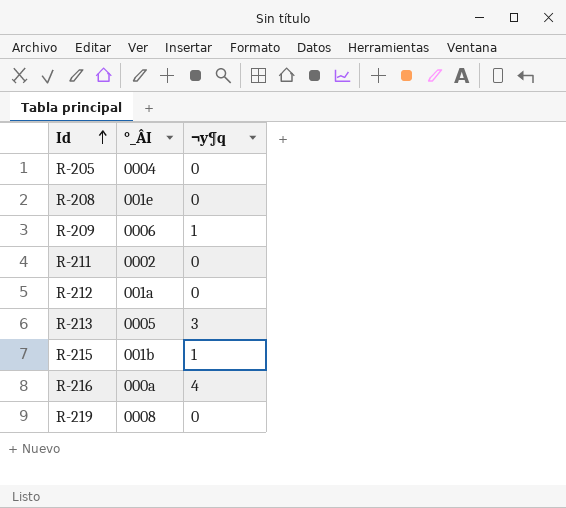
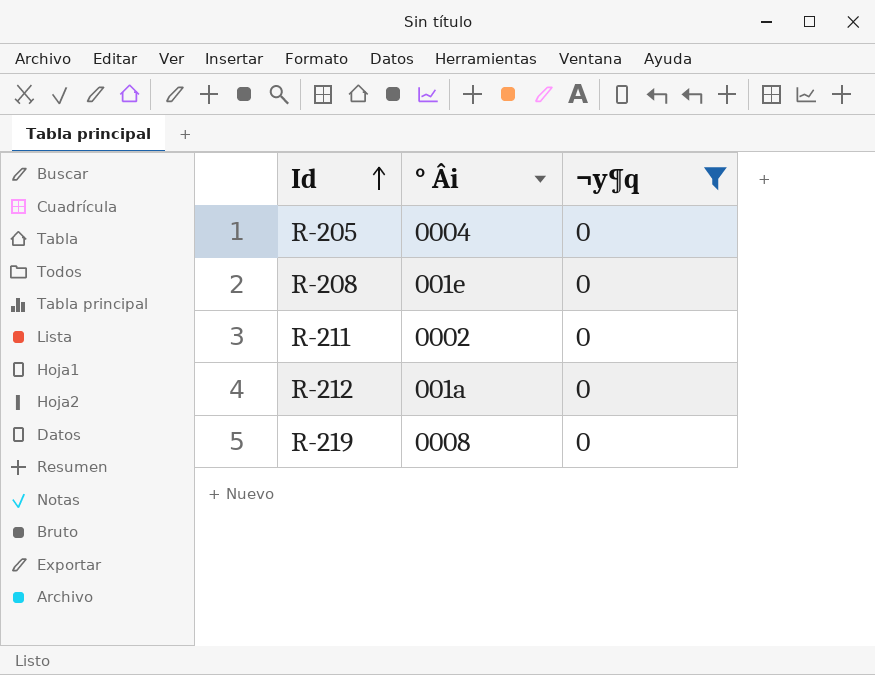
filter: none -> ¬y¶q = 0
column name: °_ÂI -> ° Âi

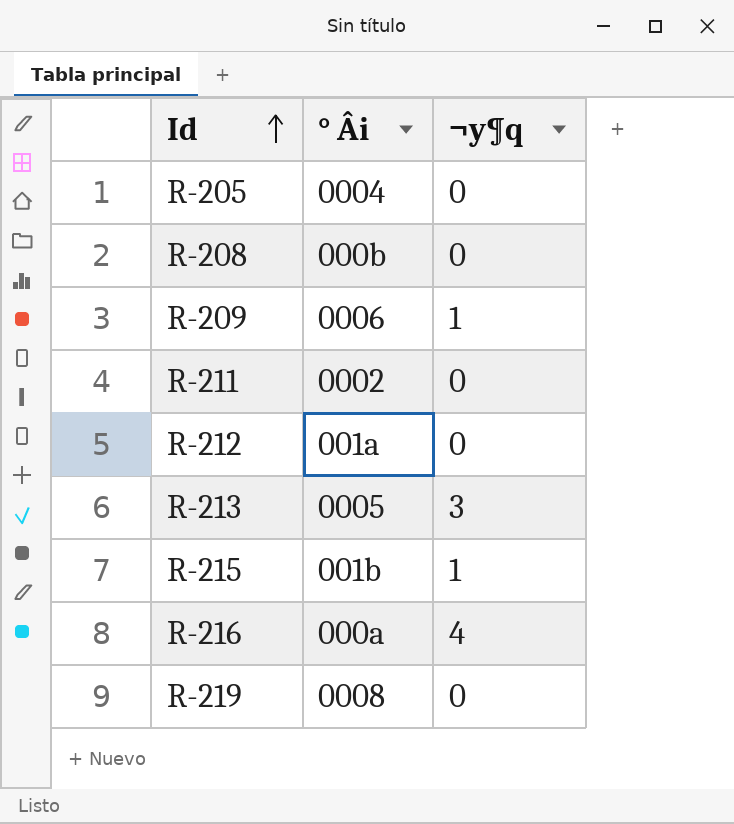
filter: ¬y¶q = 0 -> none
R-208 | ° Âi: 001e -> 000b

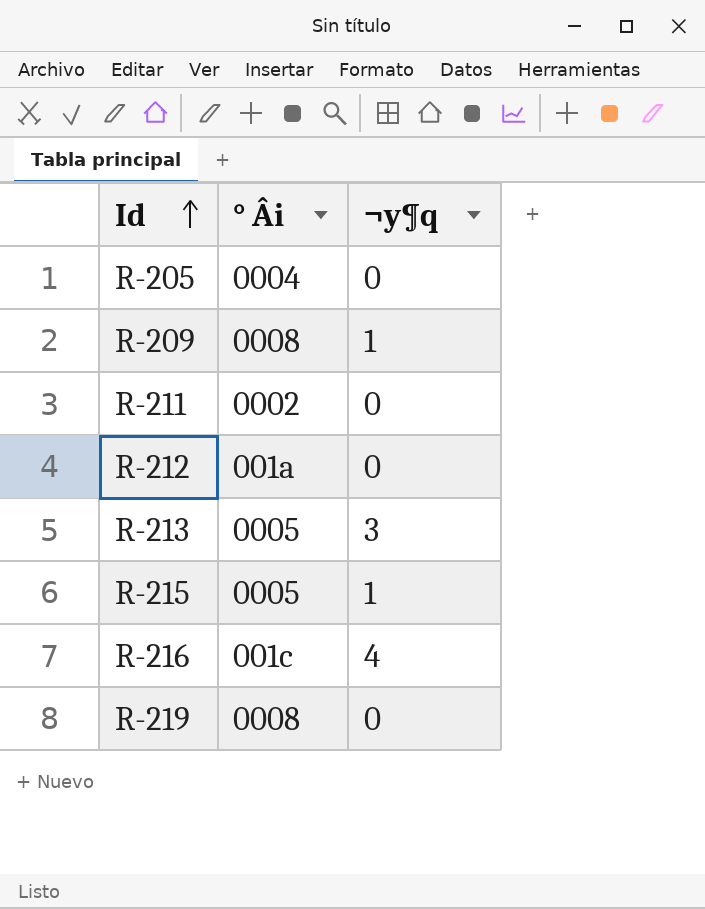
row R-208: 000b | 0 -> none
R-209 | ° Âi: 0006 -> 0008
R-215 | ° Âi: 001b -> 0005
R-216 | ° Âi: 000a -> 001c

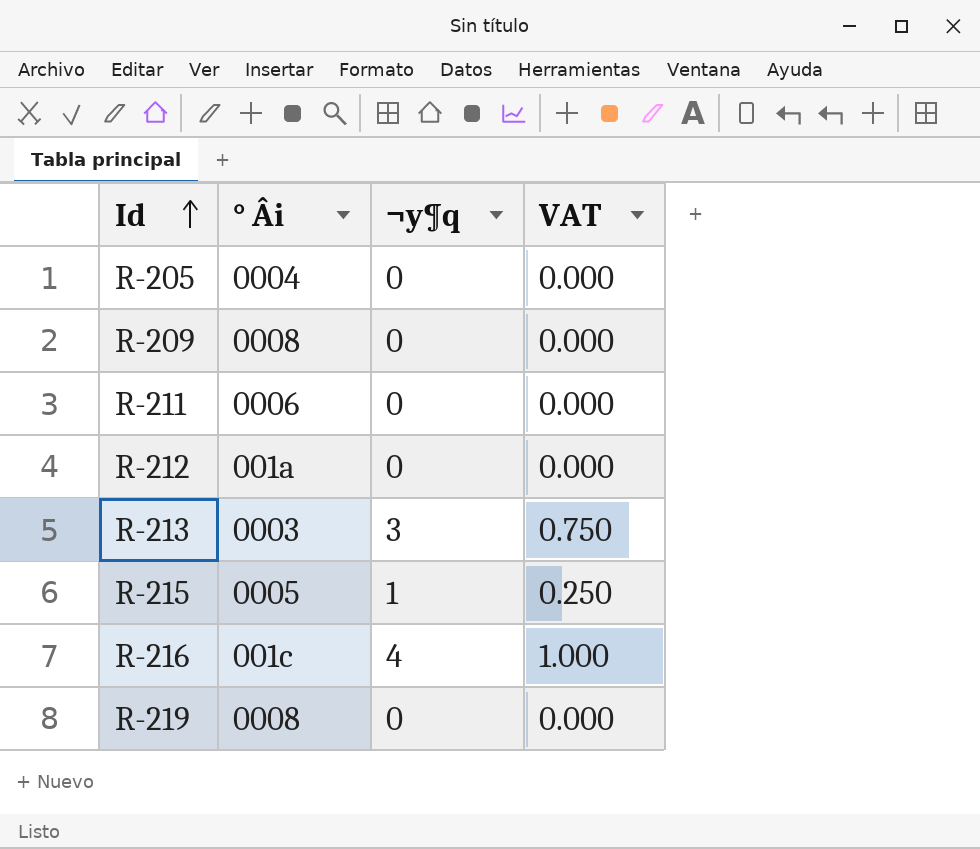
column VAT | formula: none -> [¬y¶q] * 0.25
R-209 | ¬y¶q: 1 -> 0
R-211 | ° Âi: 0002 -> 0006
R-213 | ° Âi: 0005 -> 0003

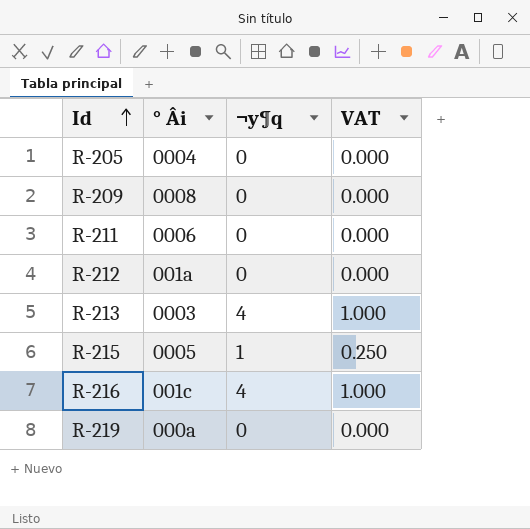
R-213 | ¬y¶q: 3 -> 4
R-213 | VAT: 0.750 -> 1.000
R-219 | ° Âi: 0008 -> 000a

